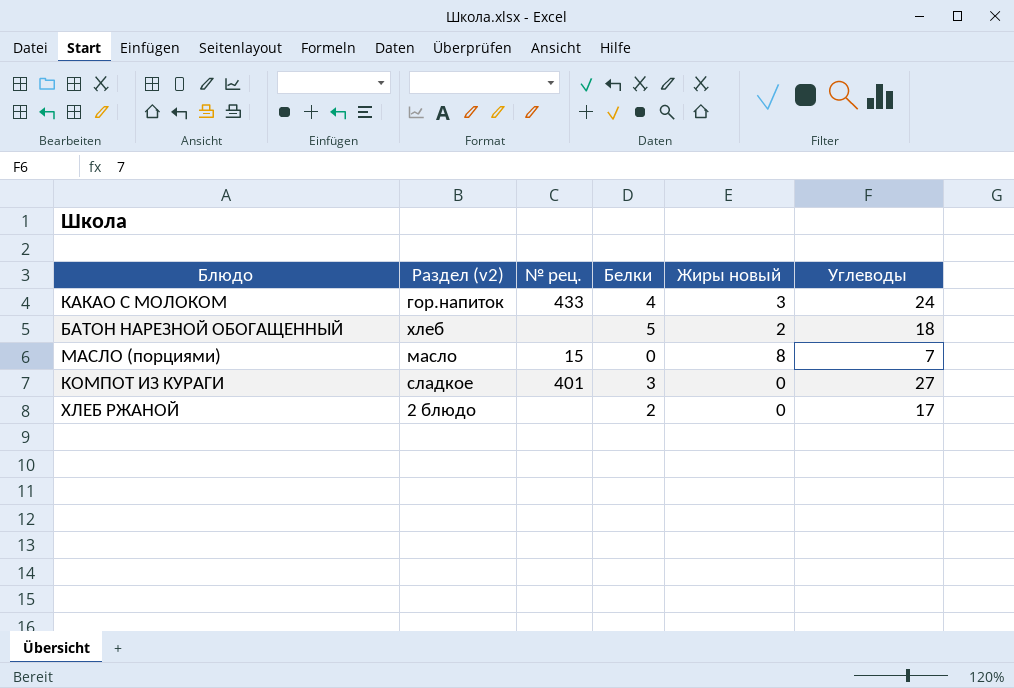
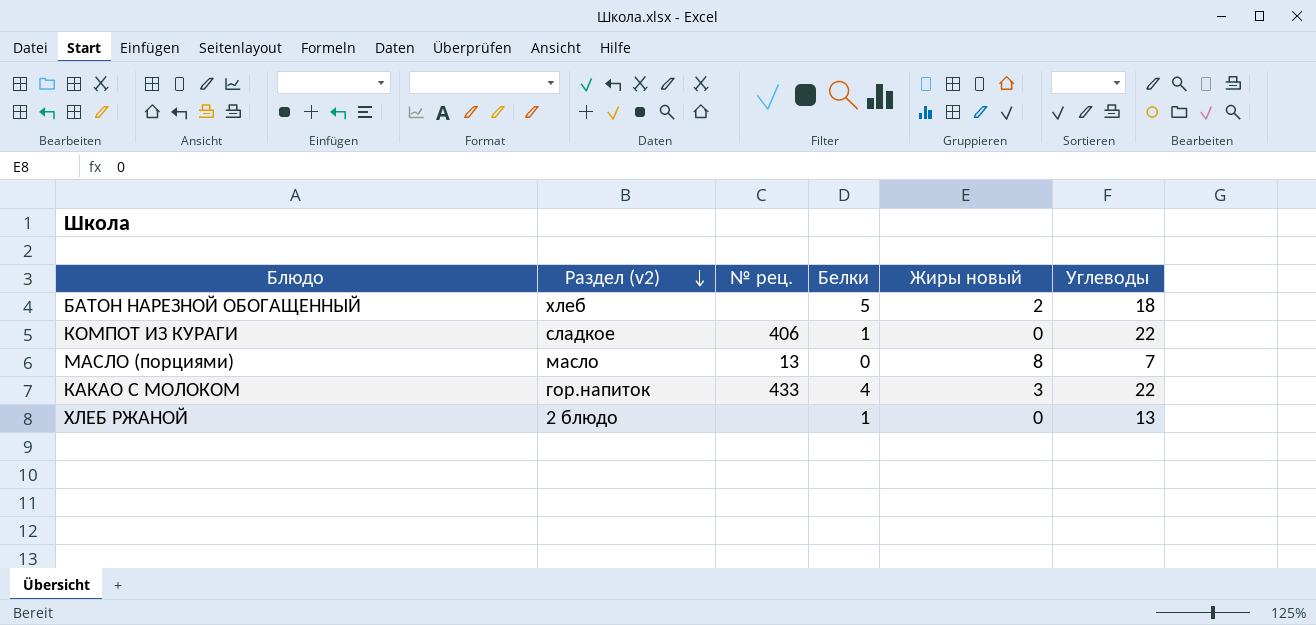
row order: none -> Раздел (v2) descending
КОМПОТ ИЗ КУРАГИ | № рец.: 401 -> 406
КОМПОТ ИЗ КУРАГИ | Белки: 3 -> 1
КОМПОТ ИЗ КУРАГИ | Углеводы: 27 -> 22
МАСЛО (порциями) | № рец.: 15 -> 13
КАКАО С МОЛОКОМ | Углеводы: 24 -> 22
ХЛЕБ РЖАНОЙ | Белки: 2 -> 1
ХЛЕБ РЖАНОЙ | Углеводы: 17 -> 13

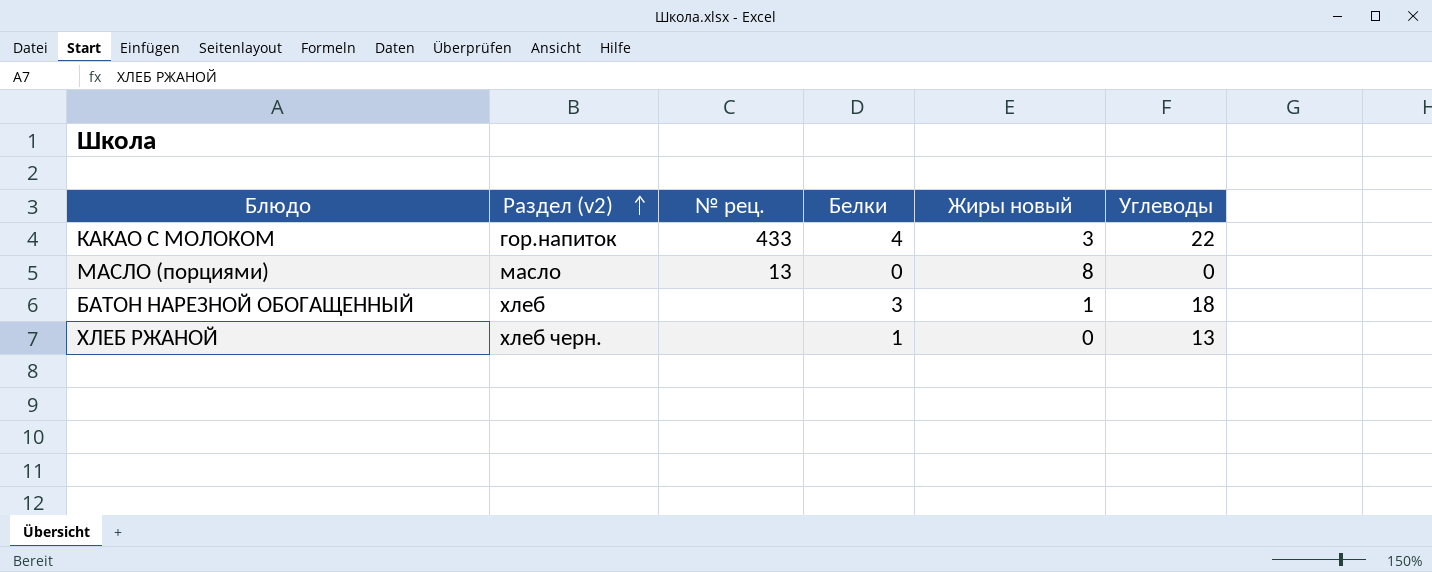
row order: Раздел (v2) descending -> Раздел (v2) ascending
row КОМПОТ ИЗ КУРАГИ: сладкое | 406 | 1 | 0 | 22 -> none
МАСЛО (порциями) | Углеводы: 7 -> 0
БАТОН НАРЕЗНОЙ ОБОГАЩЕННЫЙ | Белки: 5 -> 3
БАТОН НАРЕЗНОЙ ОБОГАЩЕННЫЙ | Жиры новый: 2 -> 1
ХЛЕБ РЖАНОЙ | Раздел (v2): 2 блюдо -> хлеб черн.

